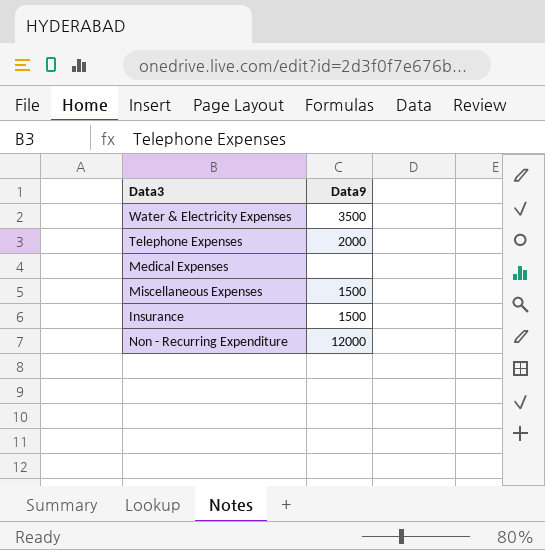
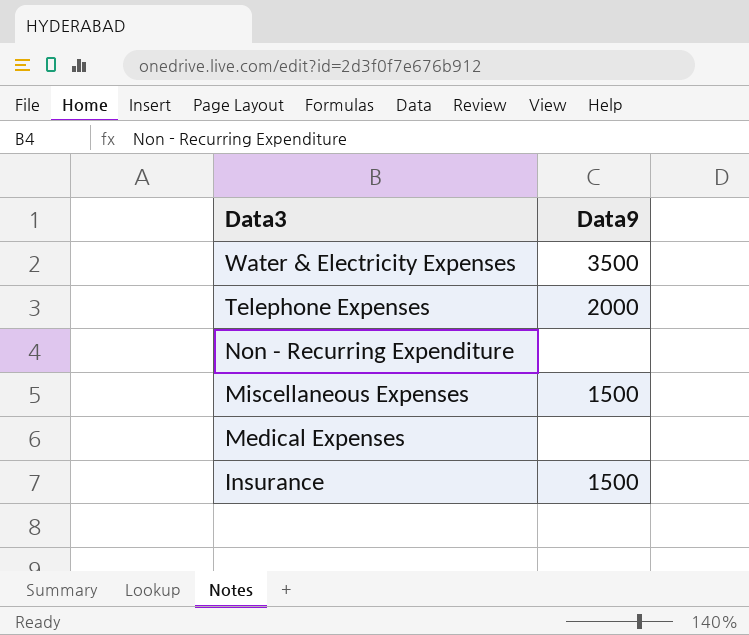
row order: none -> Data3 descending
Non - Recurring Expenditure | Data9: 12000 -> none

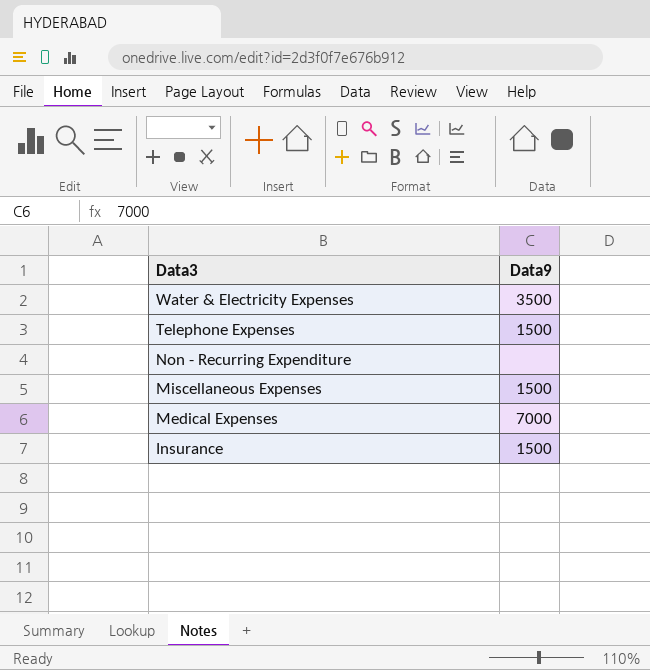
Telephone Expenses | Data9: 2000 -> 1500
Medical Expenses | Data9: none -> 7000

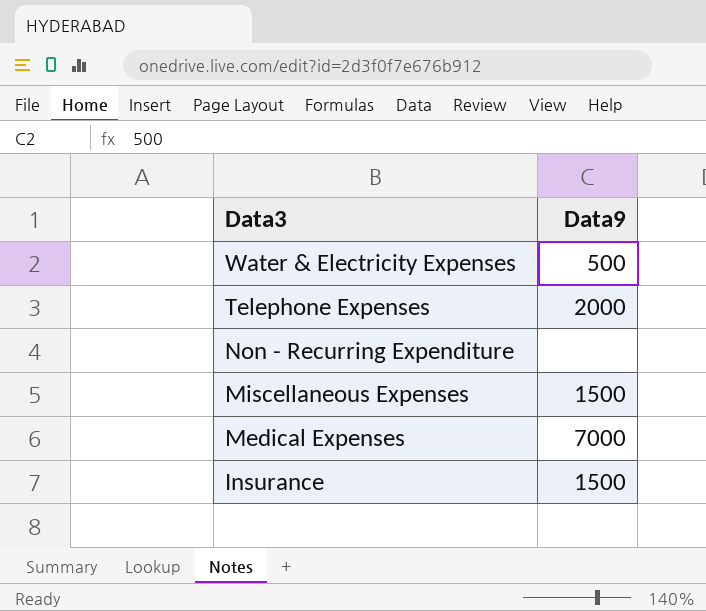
Water & Electricity Expenses | Data9: 3500 -> 500
Telephone Expenses | Data9: 1500 -> 2000

